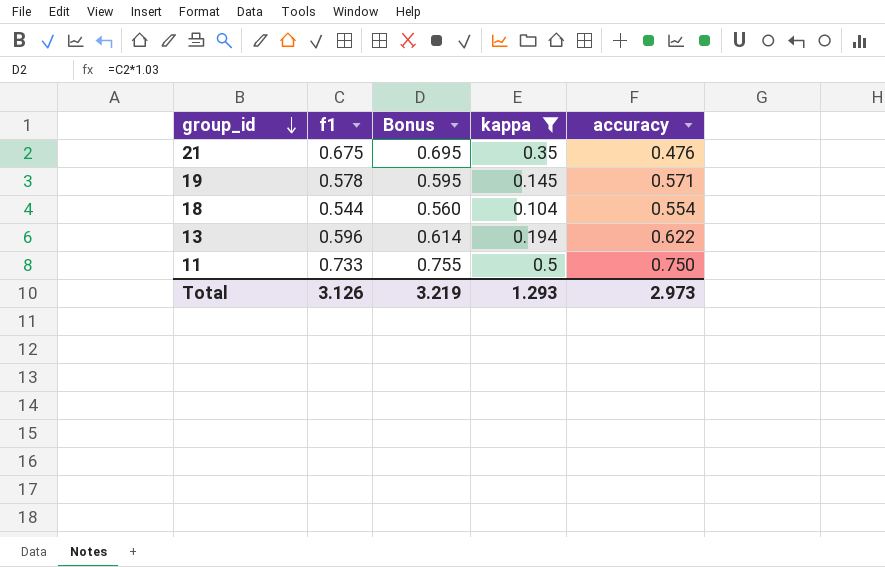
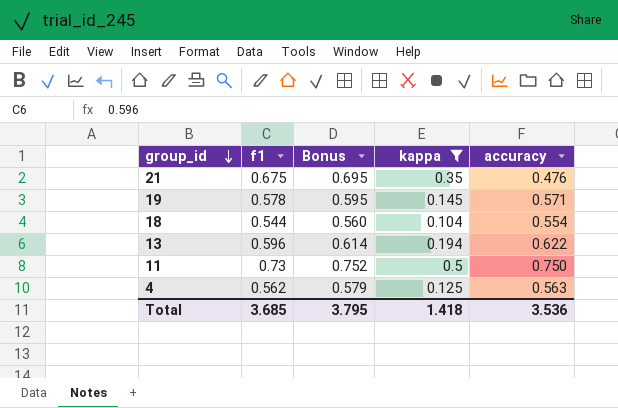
11 | f1: 0.733 -> 0.73
11 | Bonus: 0.755 -> 0.752
row 4: none -> 0.562 | 0.579 | 0.125 | 0.563
Total | f1: 3.126 -> 3.685
Total | Bonus: 3.219 -> 3.795
Total | kappa: 1.293 -> 1.418
Total | accuracy: 2.973 -> 3.536

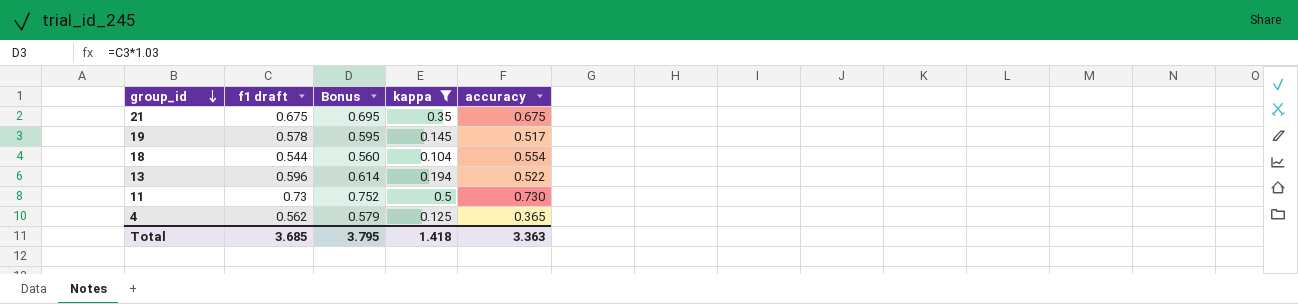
column name: f1 -> f1 draft
21 | accuracy: 0.476 -> 0.675
19 | accuracy: 0.571 -> 0.517
13 | accuracy: 0.622 -> 0.522
11 | accuracy: 0.750 -> 0.730
4 | accuracy: 0.563 -> 0.365
Total | accuracy: 3.536 -> 3.363

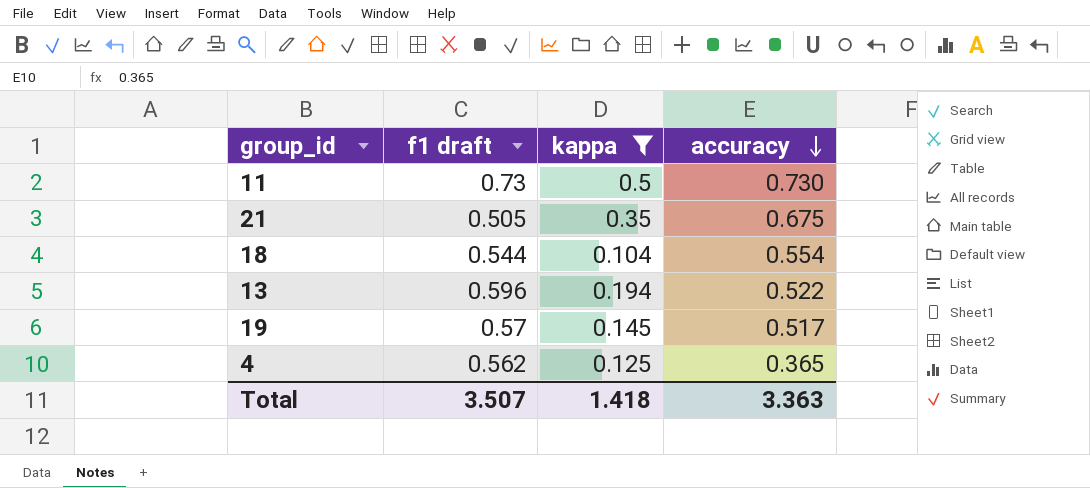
row order: group_id descending -> accuracy descending
column Bonus | formula: [f1 draft] * 1.03 -> none
21 | f1 draft: 0.675 -> 0.505
19 | f1 draft: 0.578 -> 0.57
Total | f1 draft: 3.685 -> 3.507

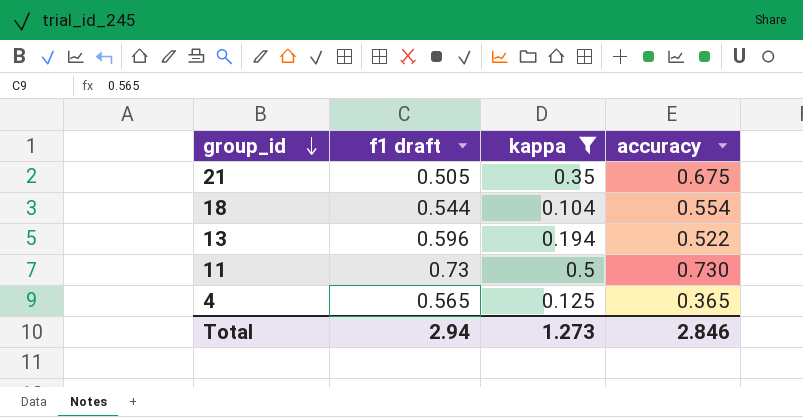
row order: accuracy descending -> group_id descending
row 19: 0.57 | 0.145 | 0.517 -> none
4 | f1 draft: 0.562 -> 0.565
Total | f1 draft: 3.507 -> 2.94
Total | kappa: 1.418 -> 1.273
Total | accuracy: 3.363 -> 2.846

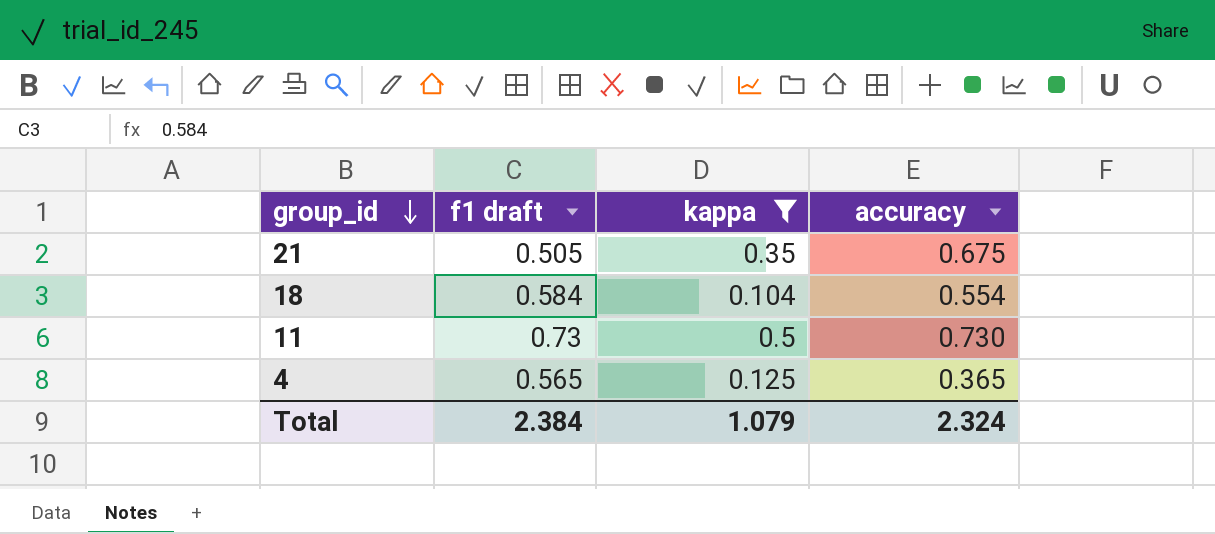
row 13: 0.596 | 0.194 | 0.522 -> none
18 | f1 draft: 0.544 -> 0.584
Total | f1 draft: 2.94 -> 2.384
Total | kappa: 1.273 -> 1.079
Total | accuracy: 2.846 -> 2.324

